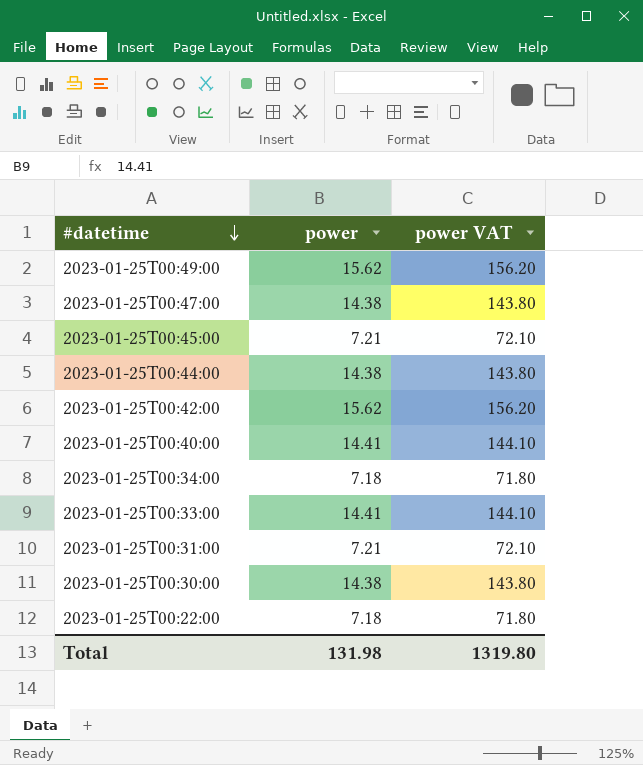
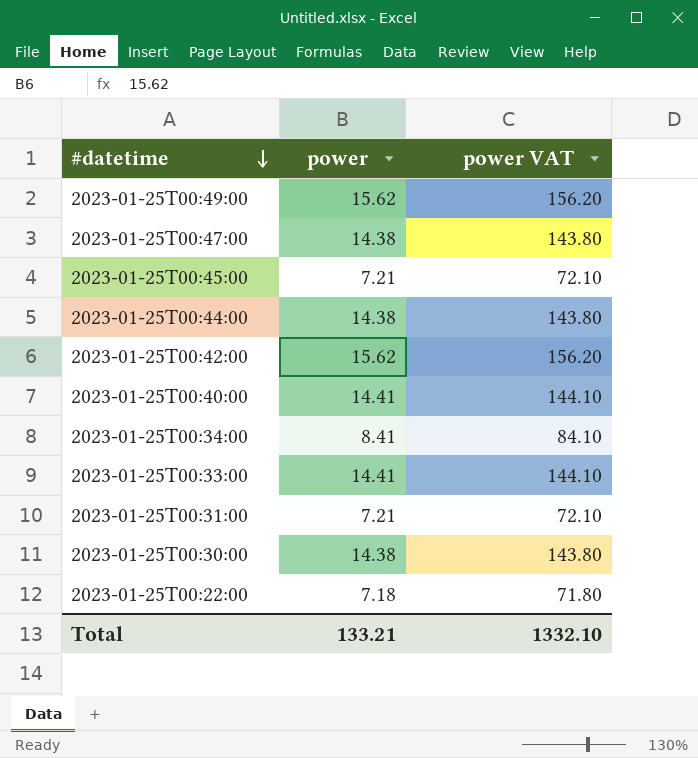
2023-01-25T00:34:00 | power: 7.18 -> 8.41
2023-01-25T00:34:00 | power VAT: 71.80 -> 84.10
Total | power: 131.98 -> 133.21
Total | power VAT: 1319.80 -> 1332.10

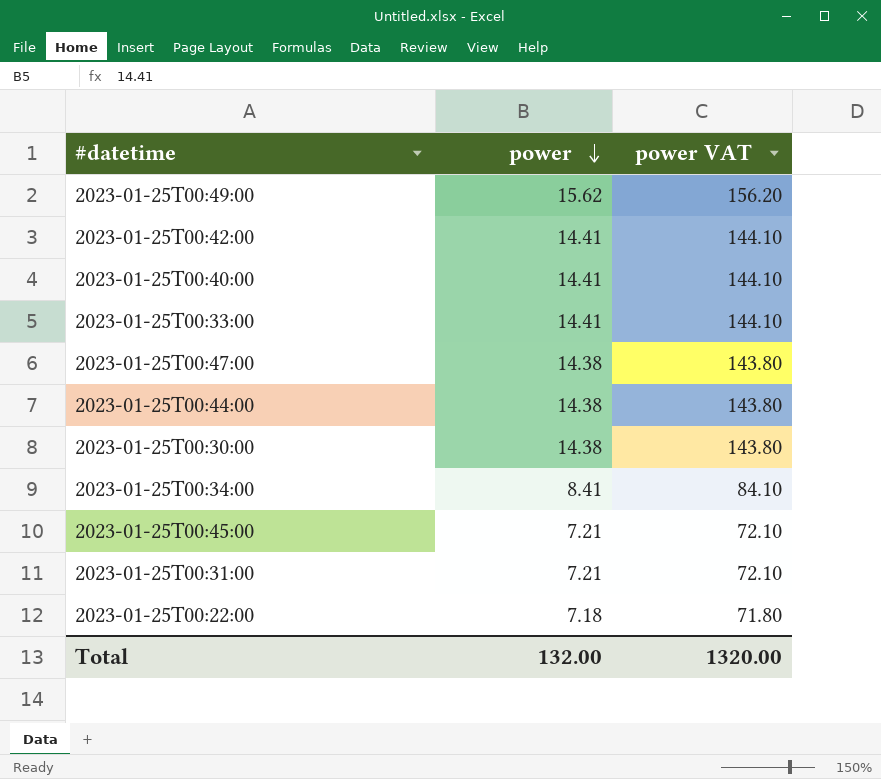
row order: #datetime descending -> power descending
2023-01-25T00:42:00 | power: 15.62 -> 14.41
2023-01-25T00:42:00 | power VAT: 156.20 -> 144.10
Total | power: 133.21 -> 132.00
Total | power VAT: 1332.10 -> 1320.00

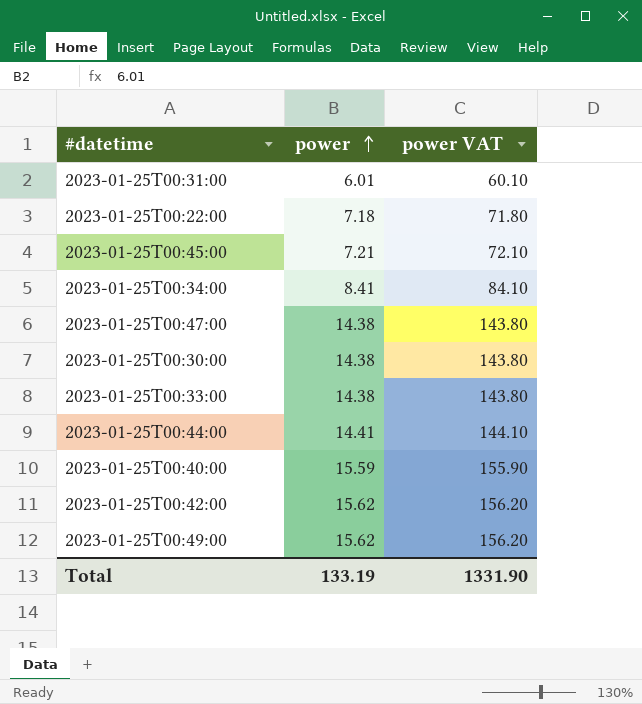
row order: power descending -> power ascending
2023-01-25T00:31:00 | power: 7.21 -> 6.01
2023-01-25T00:31:00 | power VAT: 72.10 -> 60.10
2023-01-25T00:33:00 | power: 14.41 -> 14.38
2023-01-25T00:33:00 | power VAT: 144.10 -> 143.80
2023-01-25T00:44:00 | power: 14.38 -> 14.41
2023-01-25T00:44:00 | power VAT: 143.80 -> 144.10
2023-01-25T00:40:00 | power: 14.41 -> 15.59
2023-01-25T00:40:00 | power VAT: 144.10 -> 155.90
2023-01-25T00:42:00 | power: 14.41 -> 15.62
2023-01-25T00:42:00 | power VAT: 144.10 -> 156.20
Total | power: 132.00 -> 133.19
Total | power VAT: 1320.00 -> 1331.90

